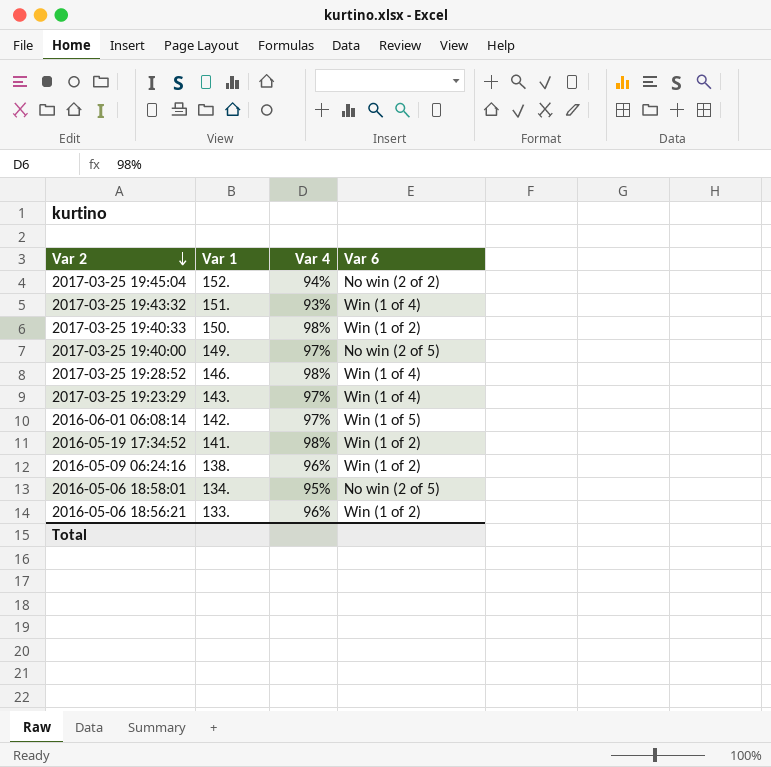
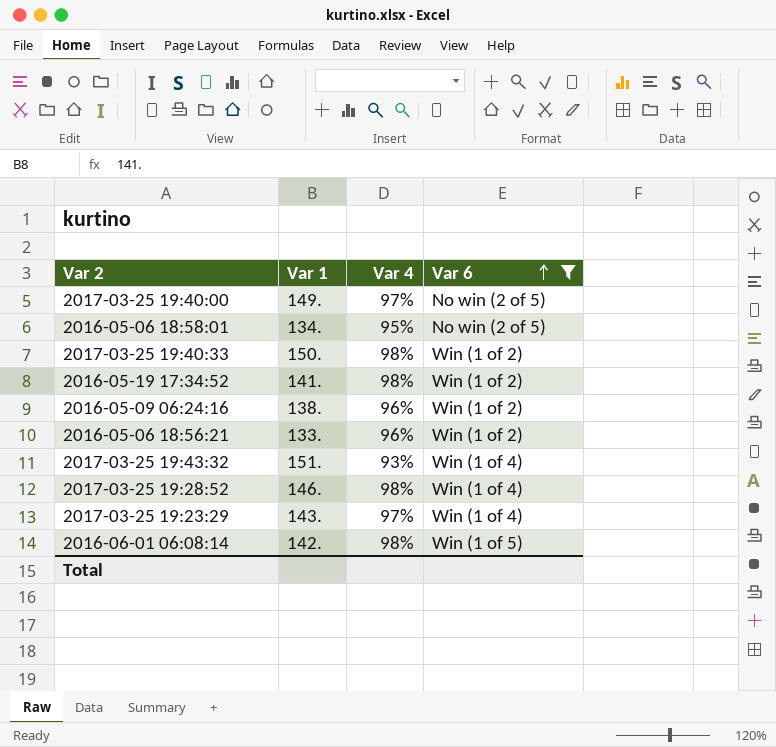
filter: none -> Var 6 != No win (2 of 2)
row order: Var 2 descending -> Var 6 ascending
2016-06-01 06:08:14 | Var 4: 97% -> 98%

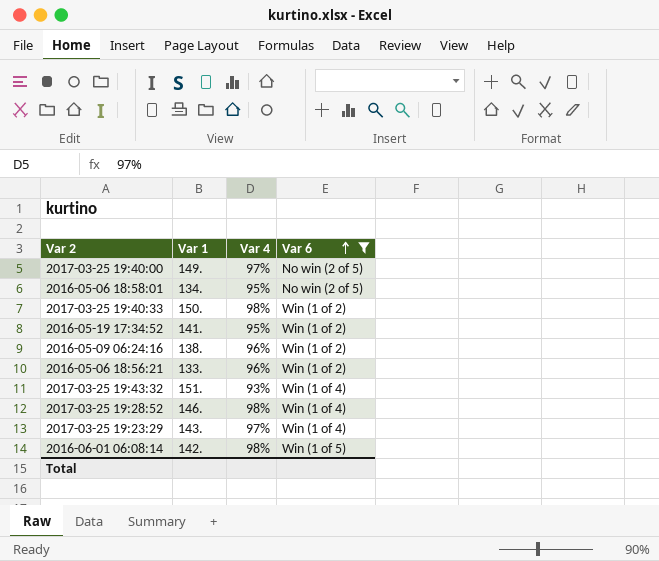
2016-05-19 17:34:52 | Var 4: 98% -> 95%

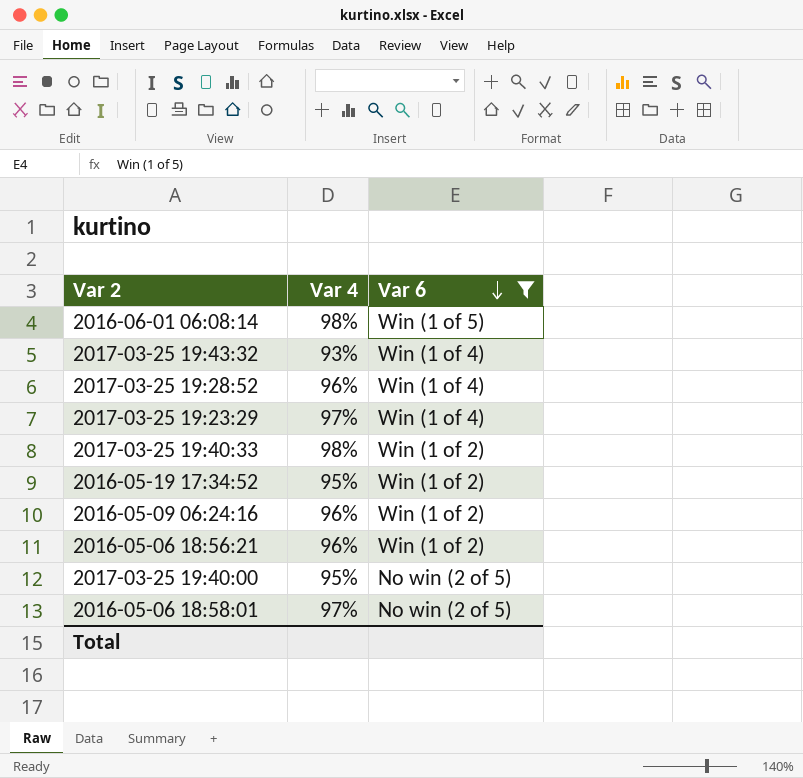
row order: Var 6 ascending -> Var 6 descending
column Var 1 | position: 2 -> none
2017-03-25 19:28:52 | Var 4: 98% -> 96%
2017-03-25 19:40:00 | Var 4: 97% -> 95%
2016-05-06 18:58:01 | Var 4: 95% -> 97%

